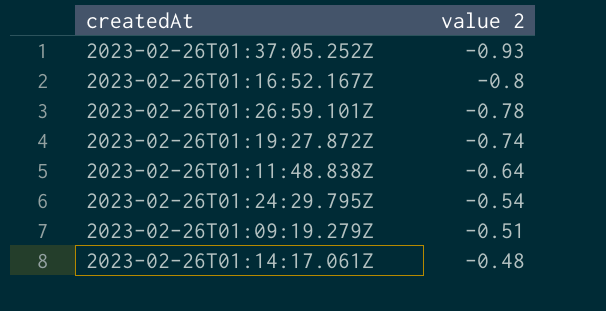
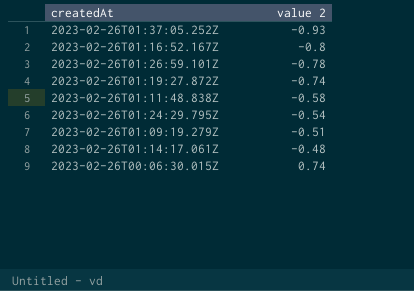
2023-02-26T01:11:48.838Z | value 2: -0.64 -> -0.58
row 2023-02-26T00:06:30.015Z: none -> 0.74

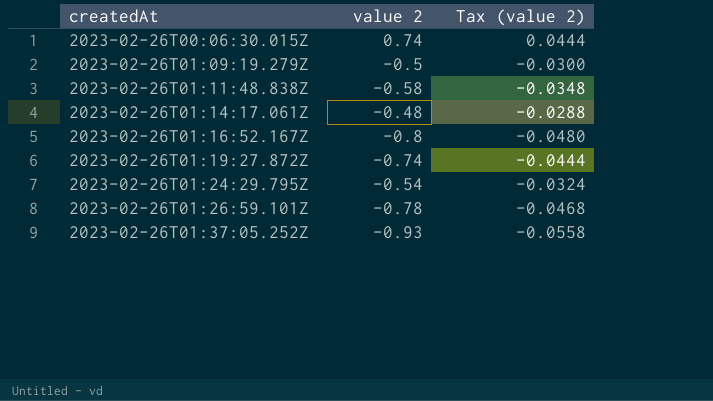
row order: value 2 ascending -> createdAt ascending
column Tax (value 2) | formula: none -> [value 2] * 0.06
2023-02-26T01:09:19.279Z | value 2: -0.51 -> -0.5

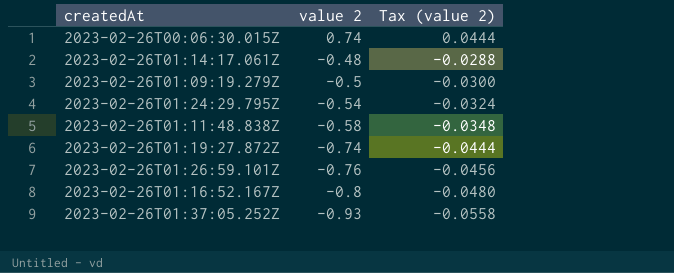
row order: createdAt ascending -> value 2 descending
2023-02-26T01:26:59.101Z | value 2: -0.78 -> -0.76
2023-02-26T01:26:59.101Z | Tax (value 2): -0.0468 -> -0.0456

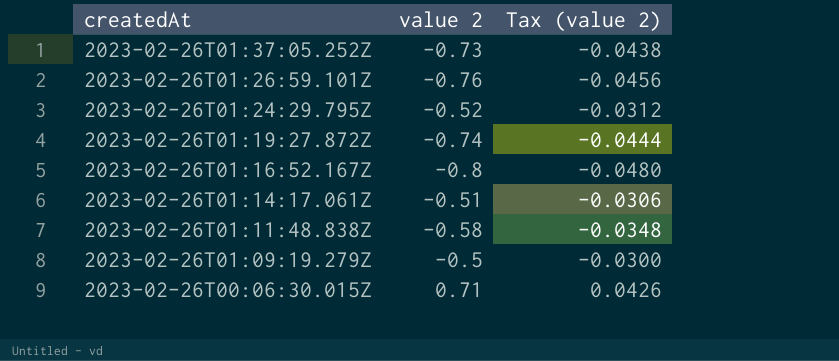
row order: value 2 descending -> createdAt descending
2023-02-26T01:37:05.252Z | value 2: -0.93 -> -0.73
2023-02-26T01:37:05.252Z | Tax (value 2): -0.0558 -> -0.0438
2023-02-26T01:24:29.795Z | value 2: -0.54 -> -0.52
2023-02-26T01:24:29.795Z | Tax (value 2): -0.0324 -> -0.0312
2023-02-26T01:14:17.061Z | value 2: -0.48 -> -0.51
2023-02-26T01:14:17.061Z | Tax (value 2): -0.0288 -> -0.0306
2023-02-26T00:06:30.015Z | value 2: 0.74 -> 0.71
2023-02-26T00:06:30.015Z | Tax (value 2): 0.0444 -> 0.0426

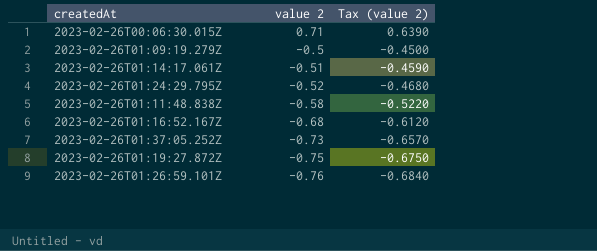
row order: createdAt descending -> value 2 descending
column Tax (value 2) | formula: [value 2] * 0.06 -> [value 2] * 0.9
2023-02-26T01:16:52.167Z | value 2: -0.8 -> -0.68
2023-02-26T01:19:27.872Z | value 2: -0.74 -> -0.75

